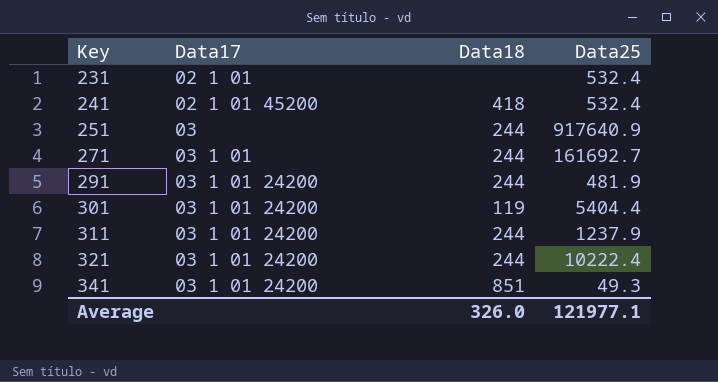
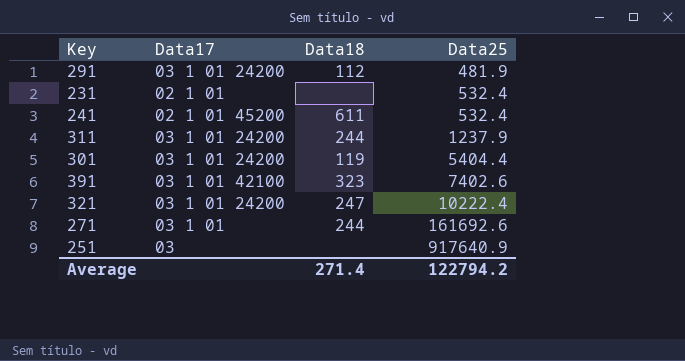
row order: Key ascending -> Data25 ascending
row 341: 03 1 01 24200 | 851 | 49.3 -> none
291 | Data18: 244 -> 112
241 | Data18: 418 -> 611
row 391: none -> 03 1 01 42100 | 323 | 7402.6
321 | Data18: 244 -> 247
271 | Data25: 161692.7 -> 161692.6
251 | Data18: 244 -> none
Average | Data18: 326.0 -> 271.4
Average | Data25: 121977.1 -> 122794.2

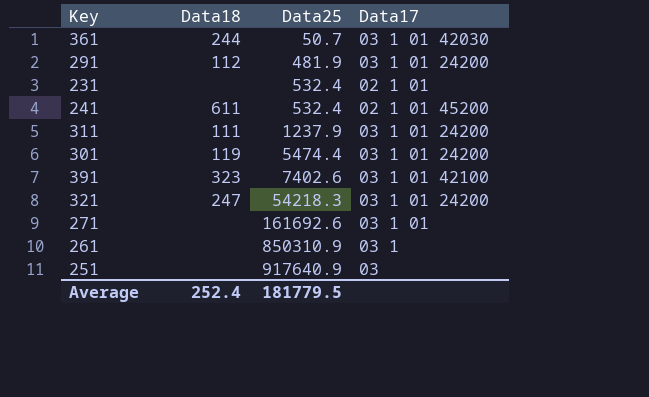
column Data17 | position: 2 -> 4
row 361: none -> 244 | 50.7 | 03 1 01 42030
311 | Data18: 244 -> 111
301 | Data25: 5404.4 -> 5474.4
321 | Data25: 10222.4 -> 54218.3
271 | Data18: 244 -> none
row 261: none -> none | 850310.9 | 03 1
Average | Data18: 271.4 -> 252.4
Average | Data25: 122794.2 -> 181779.5

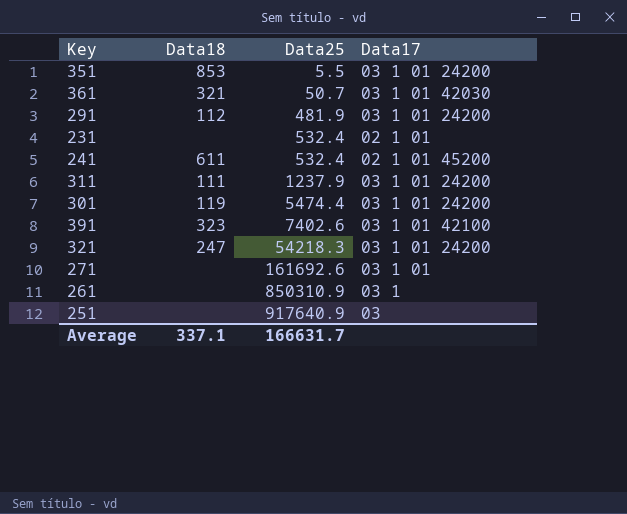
row 351: none -> 853 | 5.5 | 03 1 01 24200
361 | Data18: 244 -> 321
Average | Data18: 252.4 -> 337.1
Average | Data25: 181779.5 -> 166631.7

